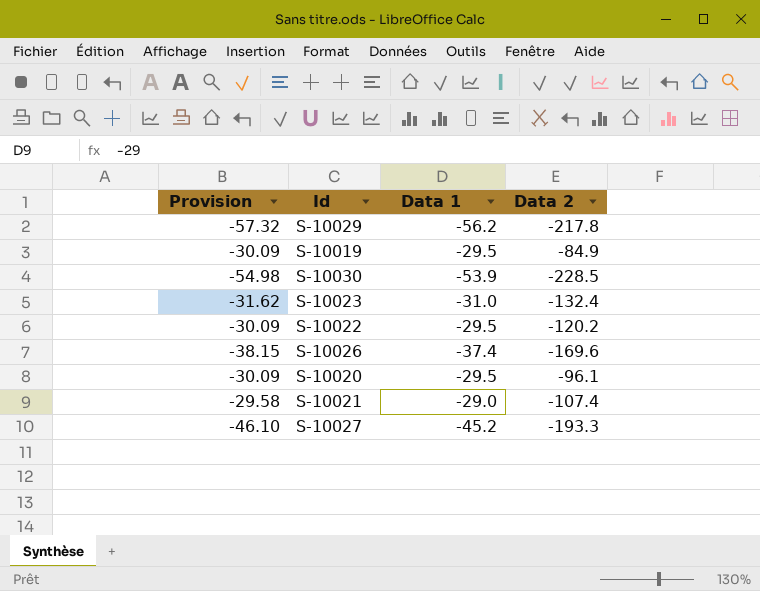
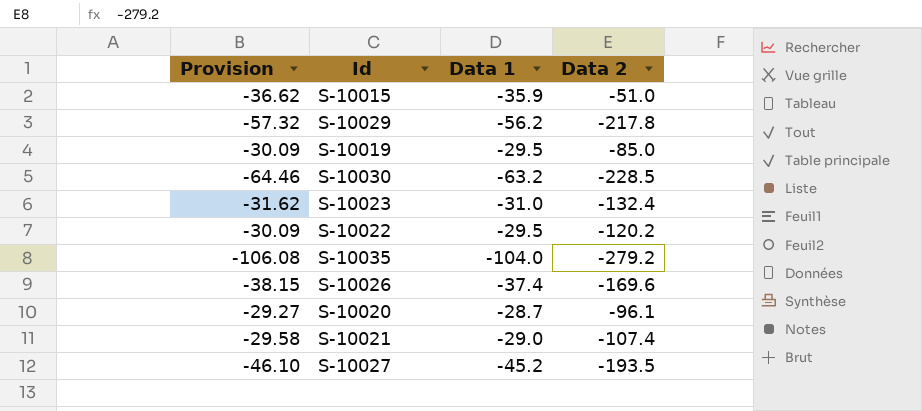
row S-10015: none -> -36.62 | -35.9 | -51.0
S-10019 | Data 2: -84.9 -> -85.0
S-10030 | Provision: -54.98 -> -64.46
S-10030 | Data 1: -53.9 -> -63.2
row S-10035: none -> -106.08 | -104.0 | -279.2
S-10020 | Provision: -30.09 -> -29.27
S-10020 | Data 1: -29.5 -> -28.7
S-10027 | Data 2: -193.3 -> -193.5

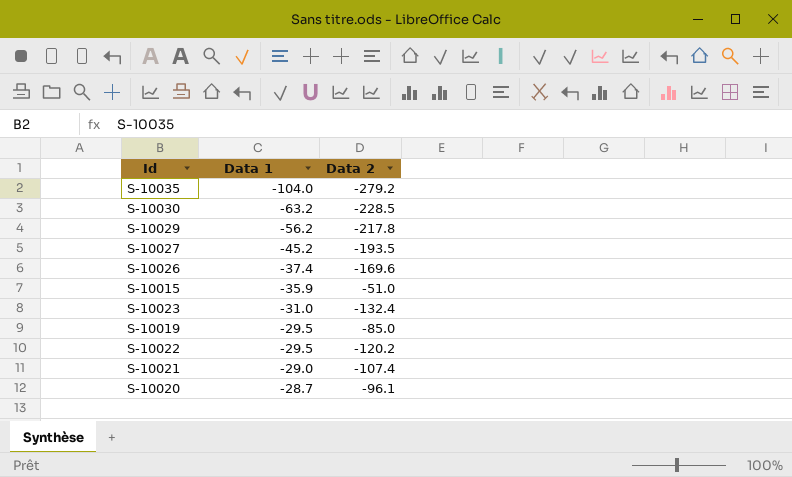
row order: none -> Data 1 ascending
column Provision | formula: [Data 1] * 1.02 -> none

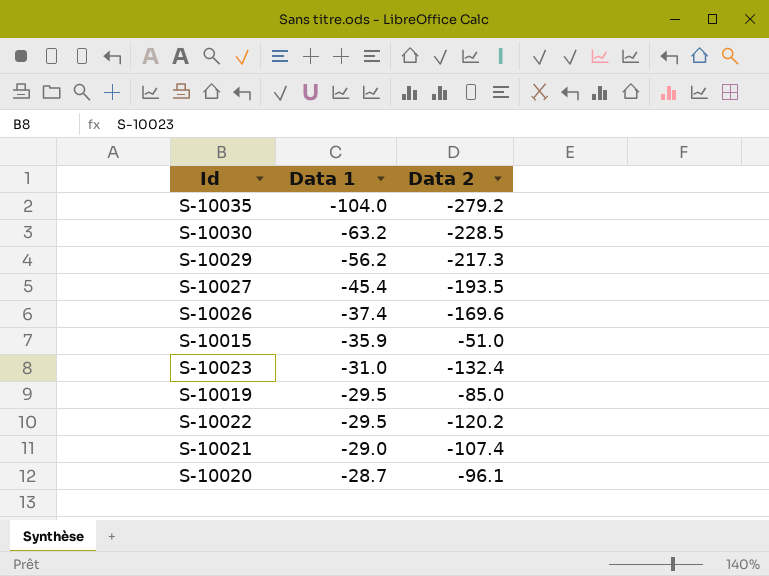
S-10029 | Data 2: -217.8 -> -217.3
S-10027 | Data 1: -45.2 -> -45.4

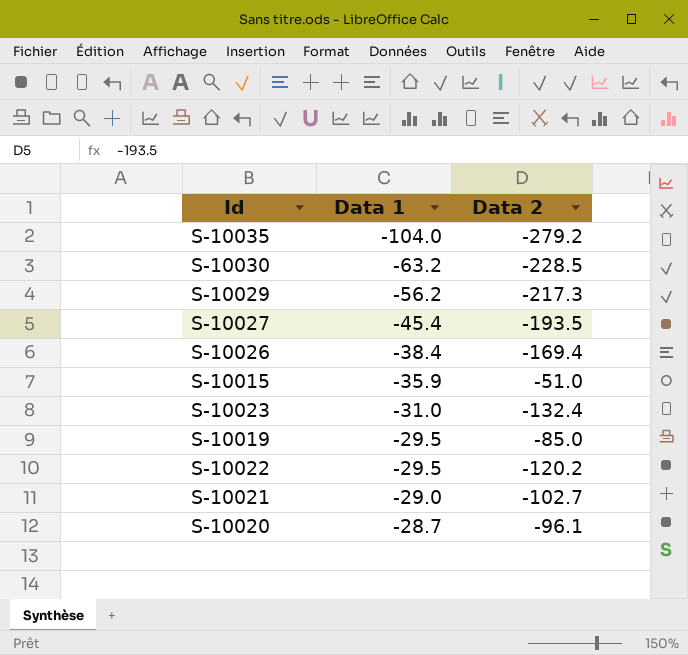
S-10026 | Data 1: -37.4 -> -38.4
S-10026 | Data 2: -169.6 -> -169.4
S-10021 | Data 2: -107.4 -> -102.7

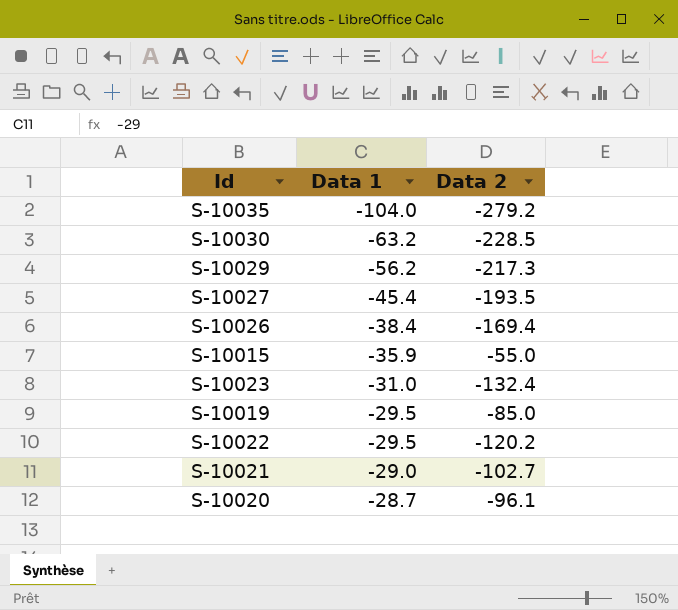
S-10015 | Data 2: -51.0 -> -55.0

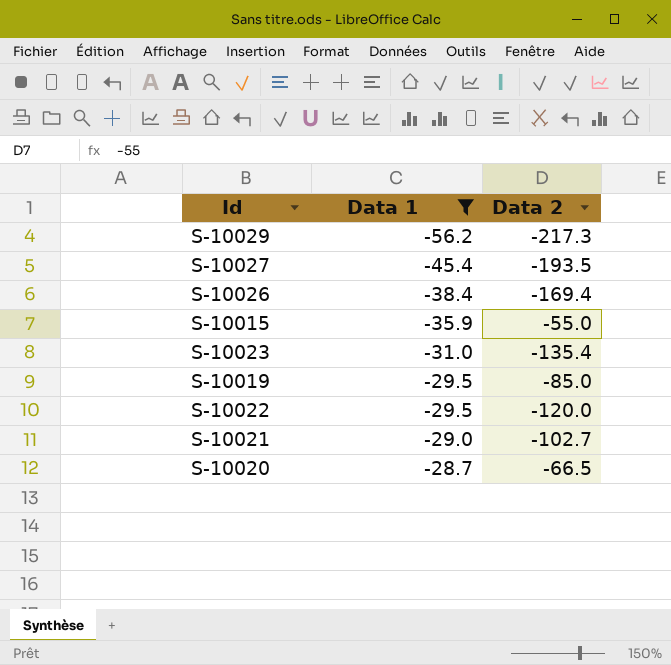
filter: none -> Data 1 >= -56.2
S-10023 | Data 2: -132.4 -> -135.4
S-10022 | Data 2: -120.2 -> -120.0
S-10020 | Data 2: -96.1 -> -66.5

